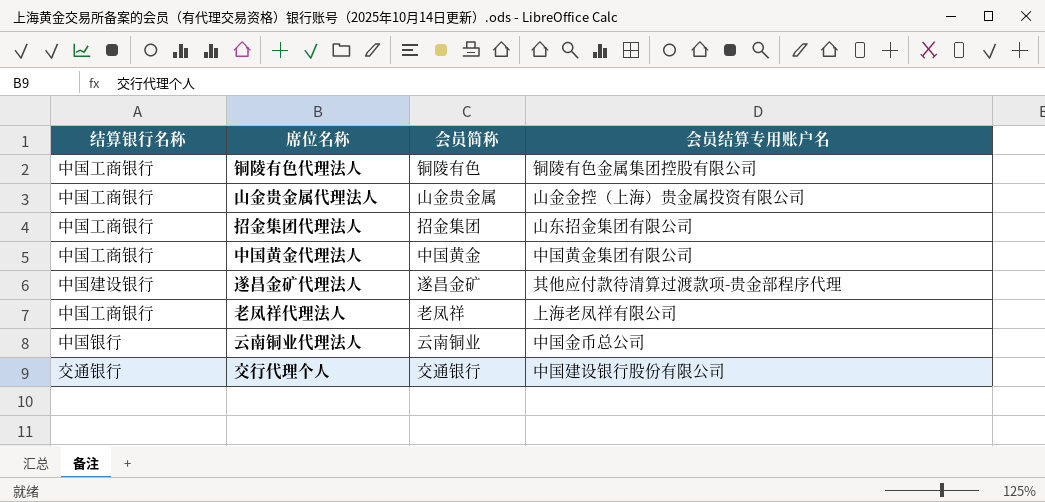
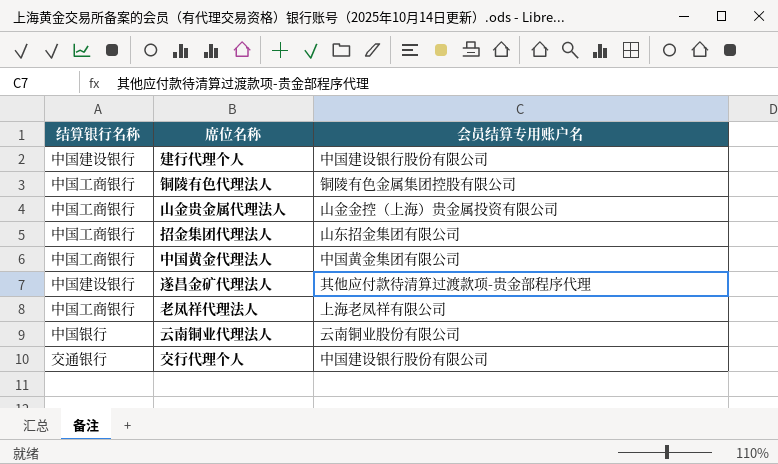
column 会员简称 | position: 3 -> none
row 建行代理个人: none -> 中国建设银行 | 中国建设银行股份有限公司
云南铜业代理法人 | 会员结算专用账户名: 中国金币总公司 -> 云南铜业股份有限公司

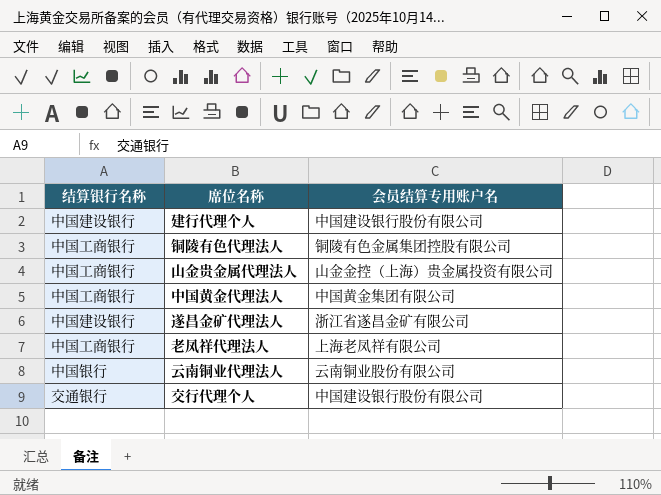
row 招金集团代理法人: 中国工商银行 | 山东招金集团有限公司 -> none
遂昌金矿代理法人 | 会员结算专用账户名: 其他应付款待清算过渡款项-贵金部程序代理 -> 浙江省遂昌金矿有限公司

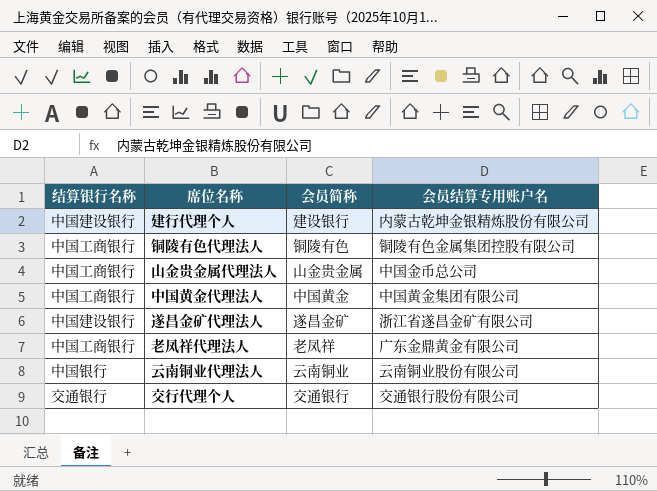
column 会员简称 | position: none -> 3
建行代理个人 | 会员结算专用账户名: 中国建设银行股份有限公司 -> 内蒙古乾坤金银精炼股份有限公司
山金贵金属代理法人 | 会员结算专用账户名: 山金金控（上海）贵金属投资有限公司 -> 中国金币总公司
老凤祥代理法人 | 会员结算专用账户名: 上海老凤祥有限公司 -> 广东金鼎黄金有限公司
交行代理个人 | 会员结算专用账户名: 中国建设银行股份有限公司 -> 交通银行股份有限公司

